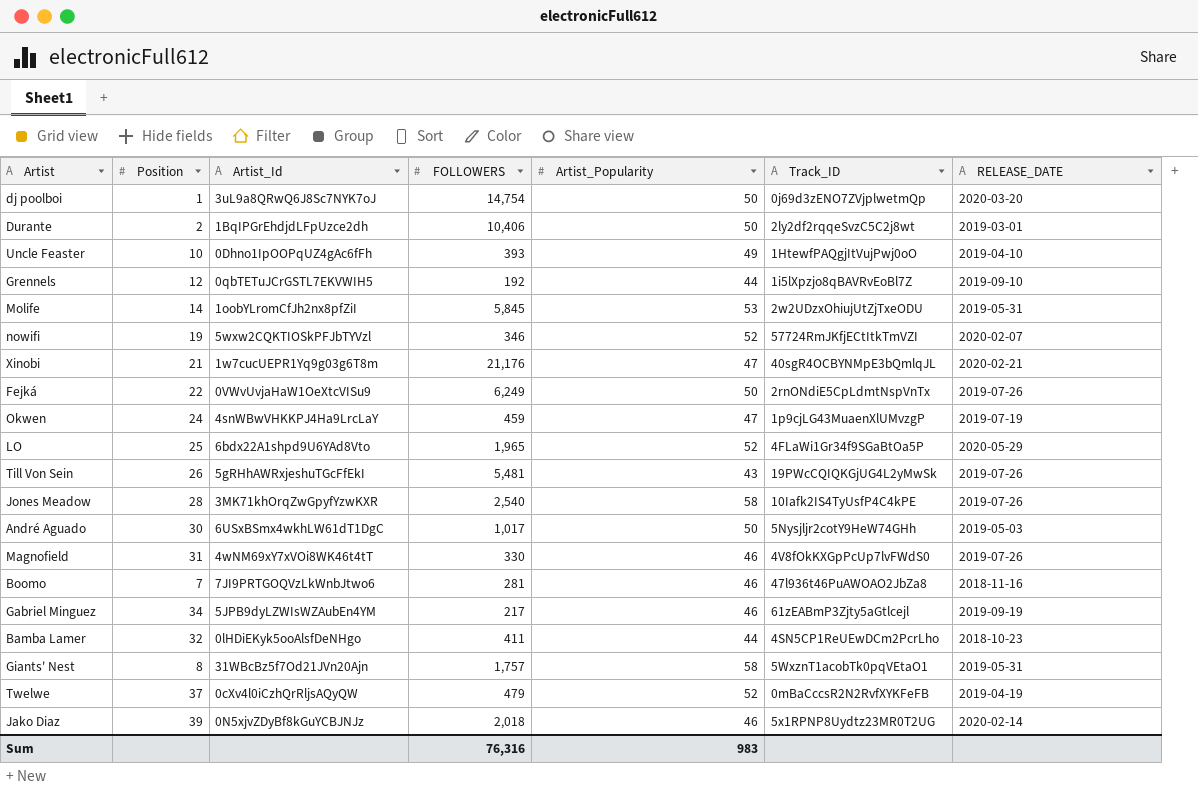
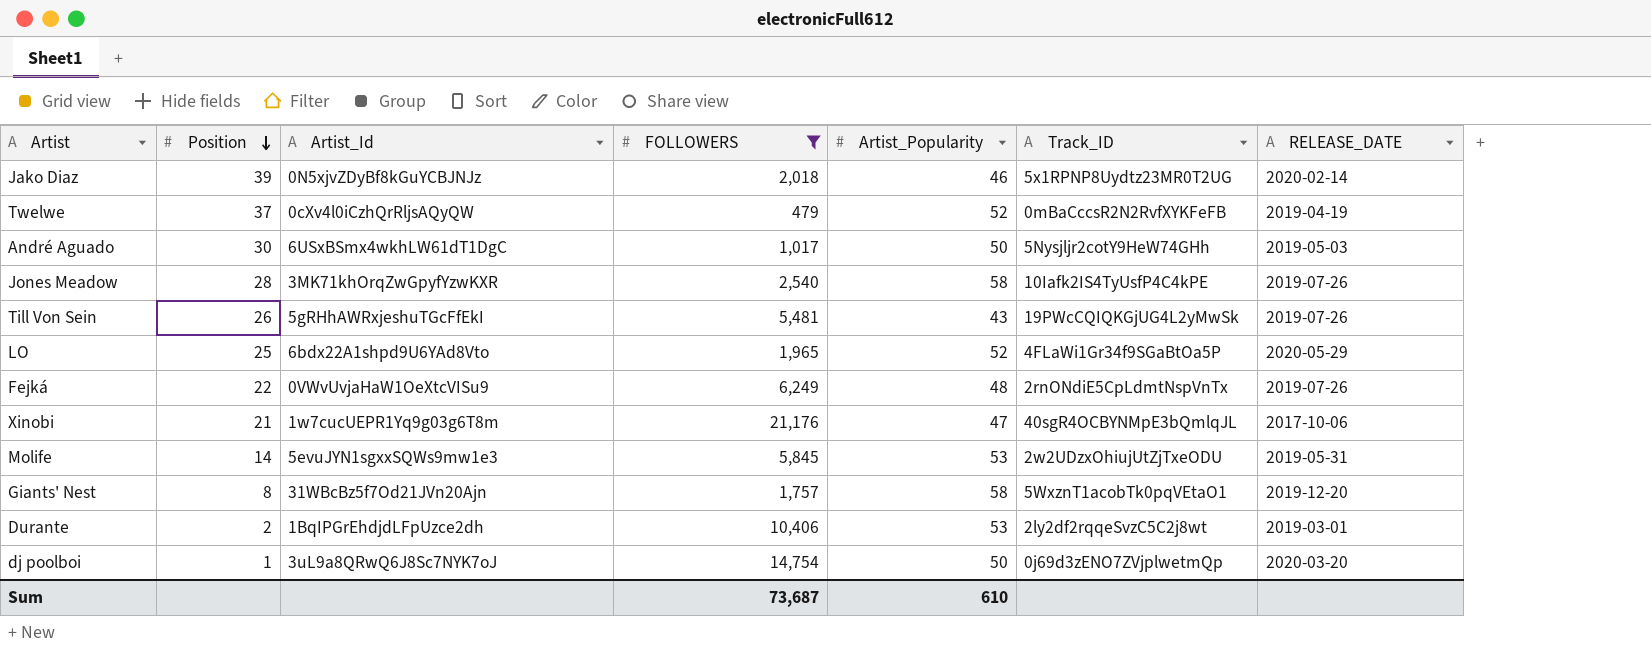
filter: none -> FOLLOWERS >= 479
row order: none -> Position descending
Fejká | Artist_Popularity: 50 -> 48
Xinobi | RELEASE_DATE: 2020-02-21 -> 2017-10-06
Molife | Artist_Id: 1oobYLromCfJh2nx8pfZiI -> 5evuJYN1sgxxSQWs9mw1e3
Giants' Nest | RELEASE_DATE: 2019-05-31 -> 2019-12-20
Durante | Artist_Popularity: 50 -> 53
Sum | FOLLOWERS: 76,316 -> 73,687
Sum | Artist_Popularity: 983 -> 610

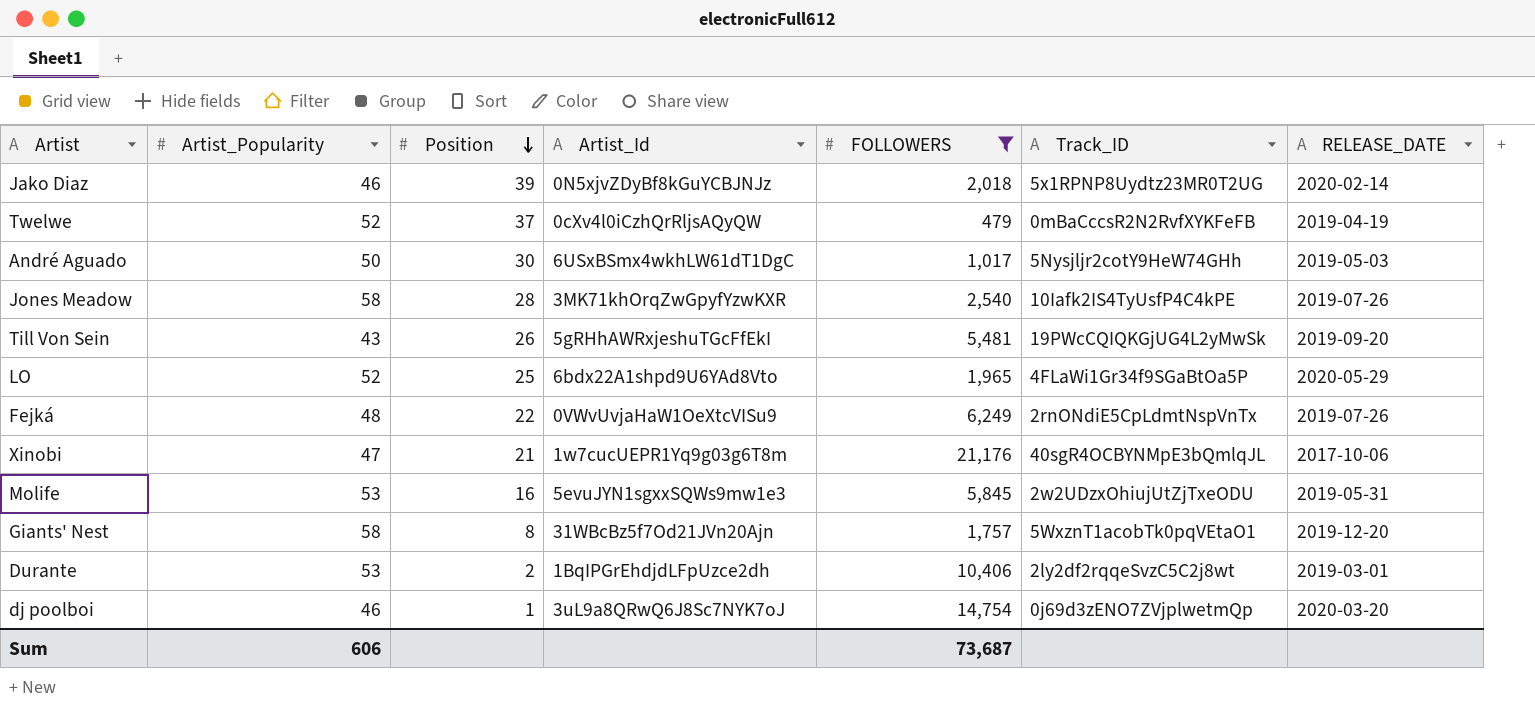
column Artist_Popularity | position: 5 -> 2
Till Von Sein | RELEASE_DATE: 2019-07-26 -> 2019-09-20
Molife | Position: 14 -> 16
dj poolboi | Artist_Popularity: 50 -> 46
Sum | Artist_Popularity: 610 -> 606

